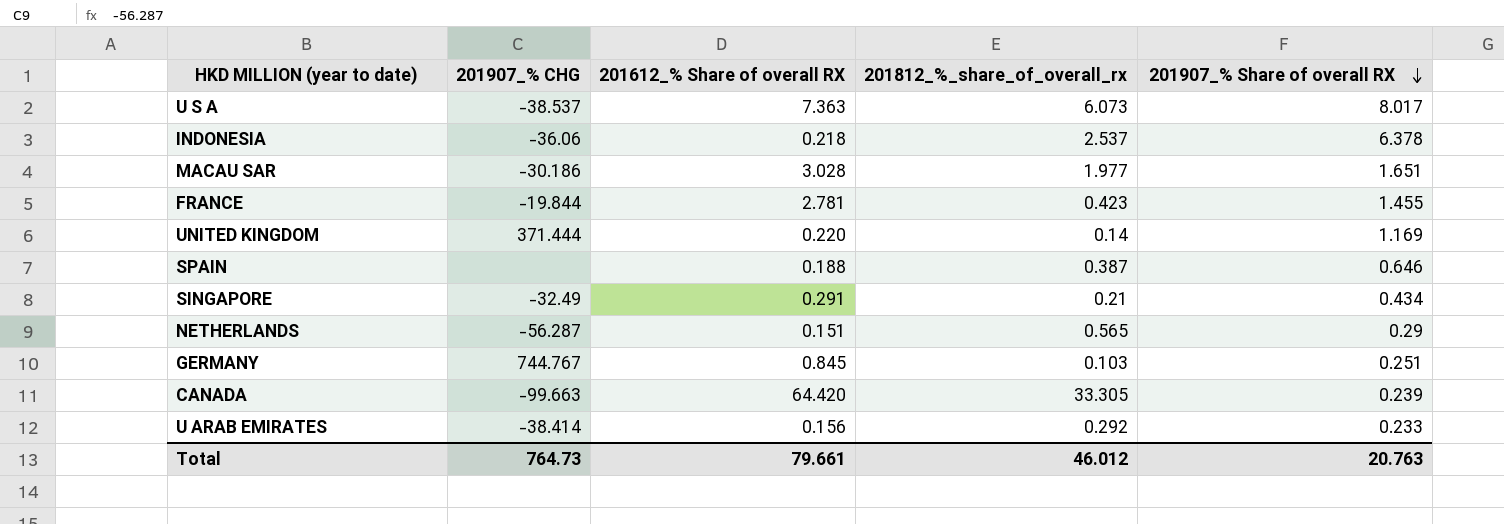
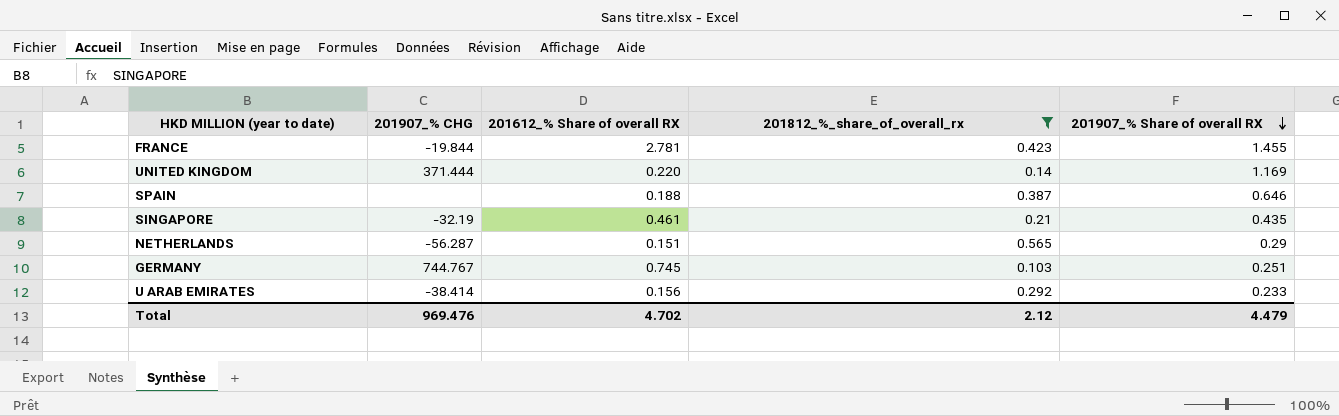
filter: none -> 201812_%_share_of_overall_rx <= 0.565
SINGAPORE | 201907_% CHG: -32.49 -> -32.19
SINGAPORE | 201612_% Share of overall RX: 0.291 -> 0.461
SINGAPORE | 201907_% Share of overall RX: 0.434 -> 0.435
GERMANY | 201612_% Share of overall RX: 0.845 -> 0.745
Total | 201907_% CHG: 764.73 -> 969.476
Total | 201612_% Share of overall RX: 79.661 -> 4.702
Total | 201812_%_share_of_overall_rx: 46.012 -> 2.12
Total | 201907_% Share of overall RX: 20.763 -> 4.479

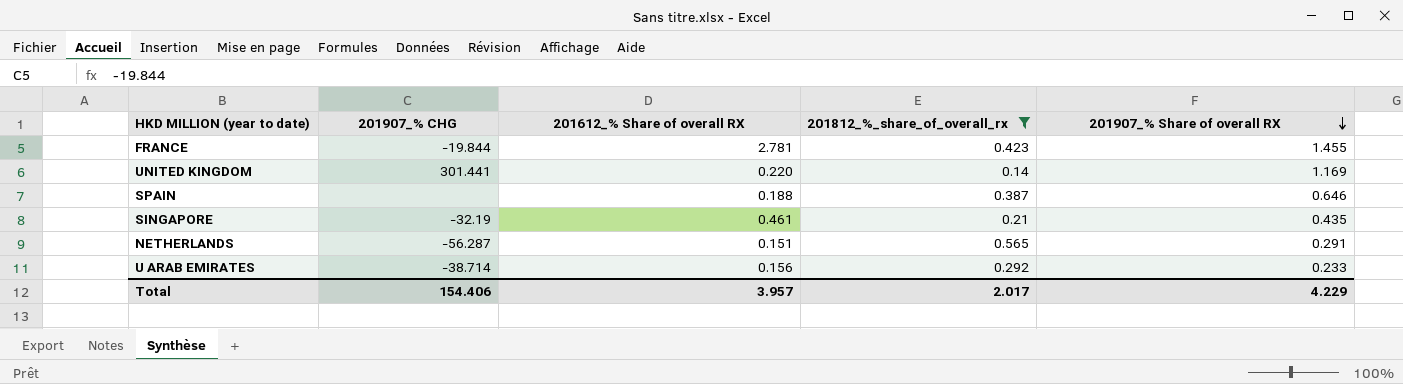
row GERMANY: 744.767 | 0.745 | 0.103 | 0.251 -> none
UNITED KINGDOM | 201907_% CHG: 371.444 -> 301.441
NETHERLANDS | 201907_% Share of overall RX: 0.29 -> 0.291
U ARAB EMIRATES | 201907_% CHG: -38.414 -> -38.714
Total | 201907_% CHG: 969.476 -> 154.406
Total | 201612_% Share of overall RX: 4.702 -> 3.957
Total | 201812_%_share_of_overall_rx: 2.12 -> 2.017
Total | 201907_% Share of overall RX: 4.479 -> 4.229

